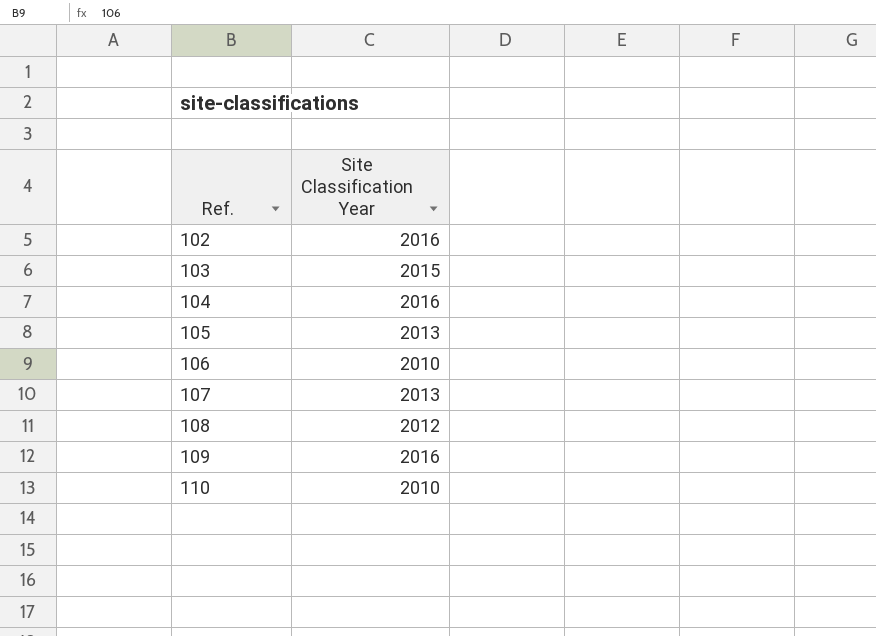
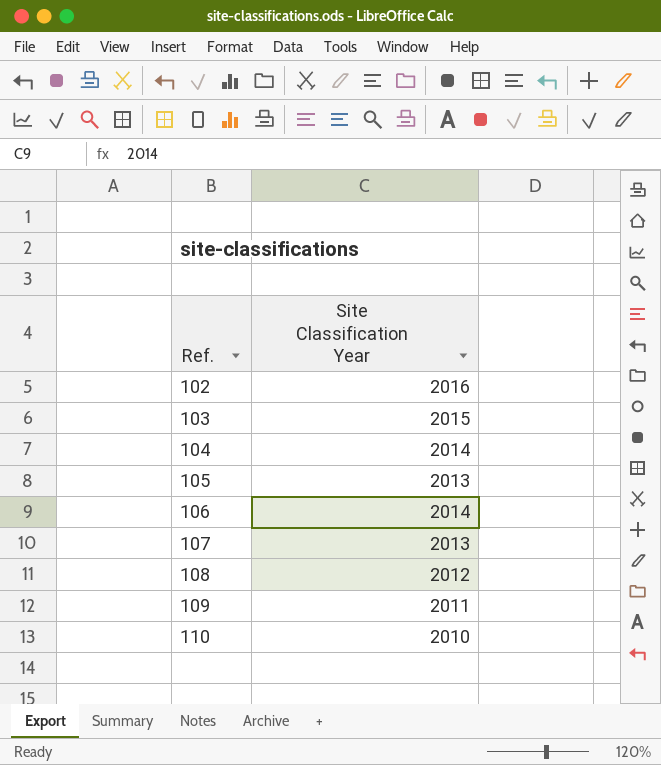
104 | Site Classification Year: 2016 -> 2014
106 | Site Classification Year: 2010 -> 2014
109 | Site Classification Year: 2016 -> 2011

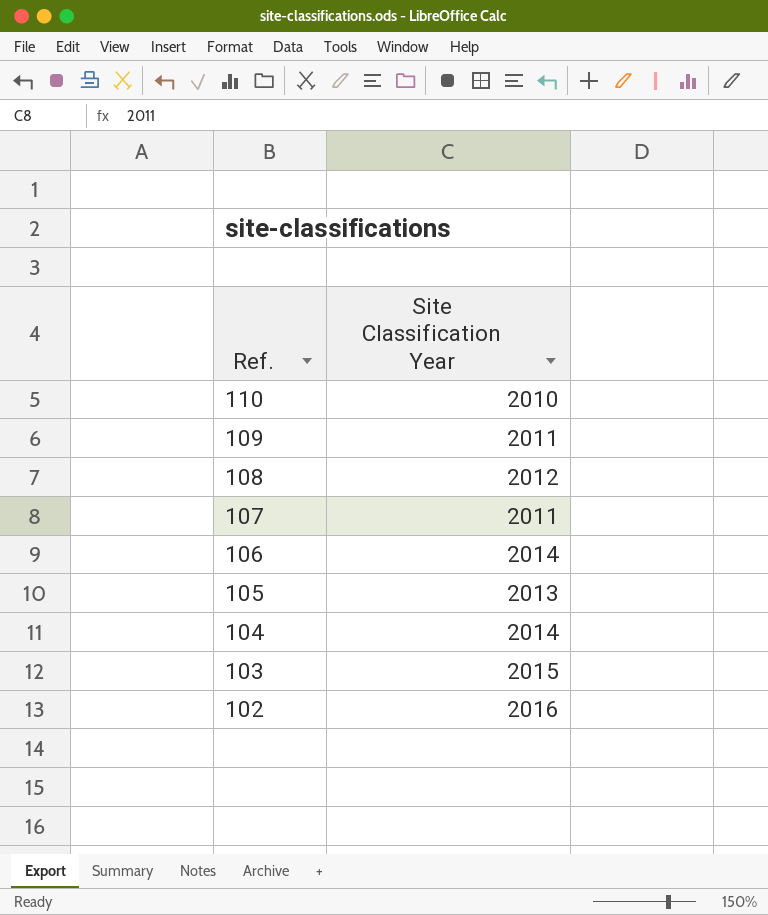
row order: Ref. ascending -> Ref. descending
107 | Site Classification Year: 2013 -> 2011

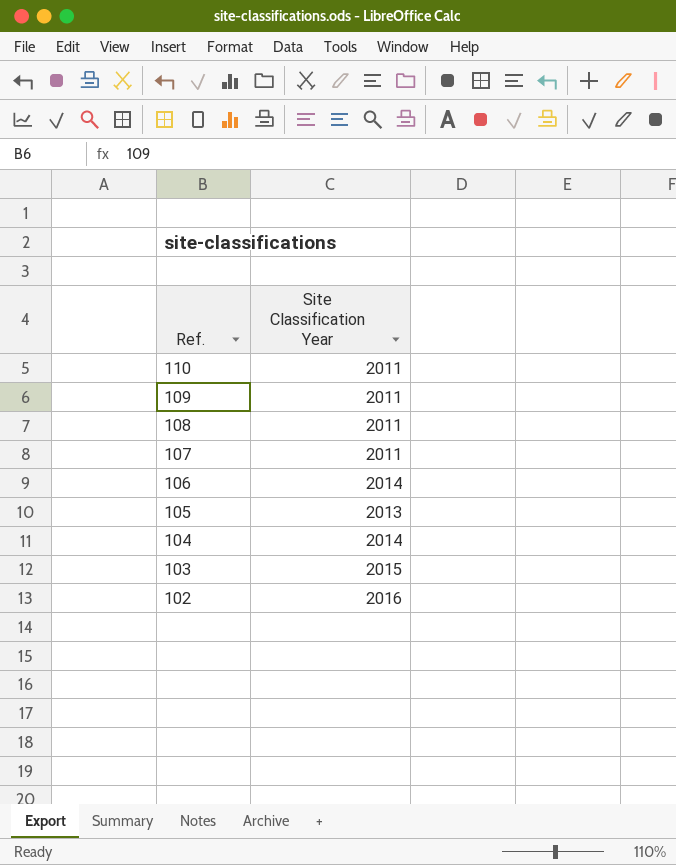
110 | Site Classification Year: 2010 -> 2011
108 | Site Classification Year: 2012 -> 2011

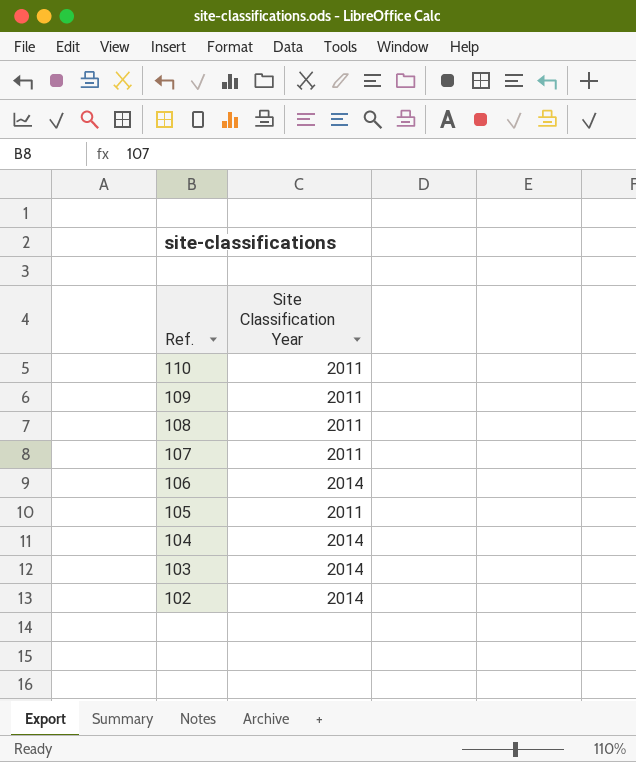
105 | Site Classification Year: 2013 -> 2011
103 | Site Classification Year: 2015 -> 2014
102 | Site Classification Year: 2016 -> 2014

